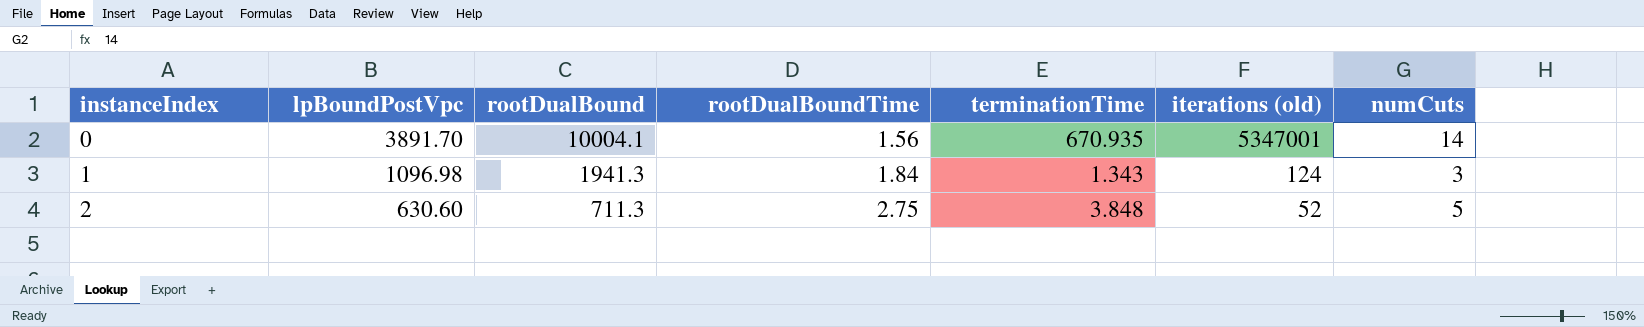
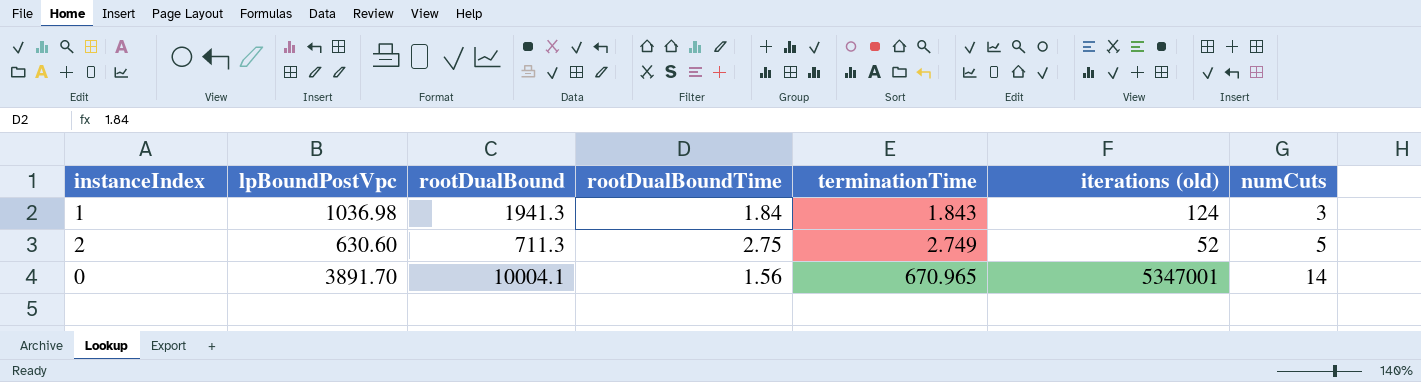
row order: instanceIndex ascending -> terminationTime ascending
1 | lpBoundPostVpc: 1096.98 -> 1036.98
1 | terminationTime: 1.343 -> 1.843
2 | terminationTime: 3.848 -> 2.749
0 | terminationTime: 670.935 -> 670.965

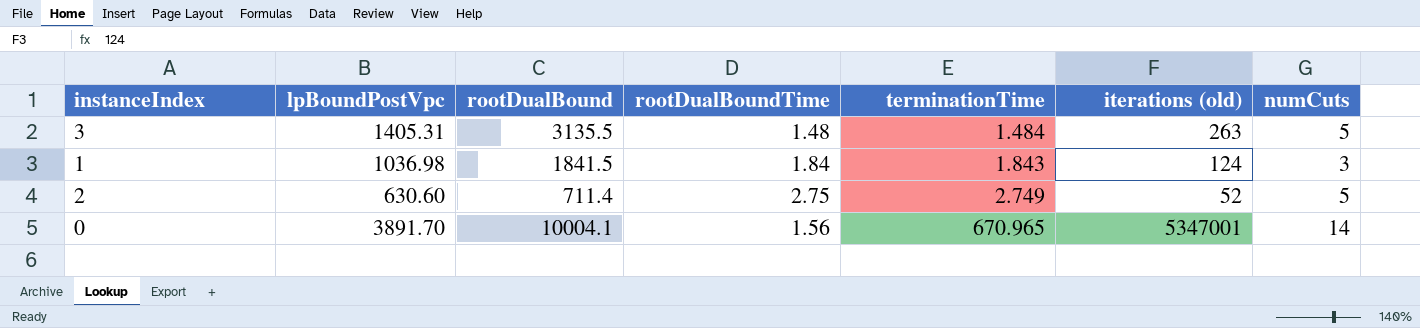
row 3: none -> 1405.31 | 3135.5 | 1.48 | 1.484 | 263 | 5
1 | rootDualBound: 1941.3 -> 1841.5
2 | rootDualBound: 711.3 -> 711.4

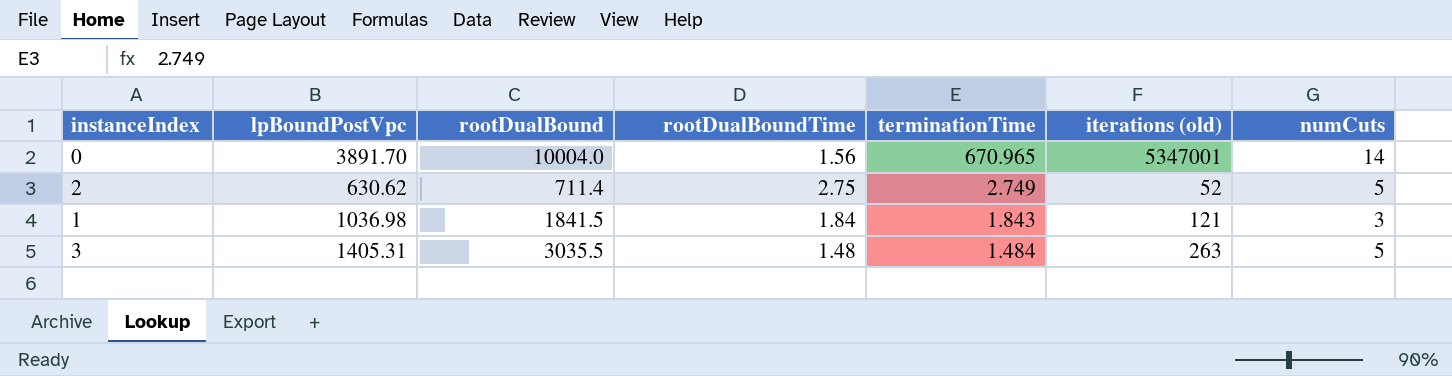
row order: terminationTime ascending -> terminationTime descending
0 | rootDualBound: 10004.1 -> 10004.0
2 | lpBoundPostVpc: 630.60 -> 630.62
1 | iterations (old): 124 -> 121
3 | rootDualBound: 3135.5 -> 3035.5

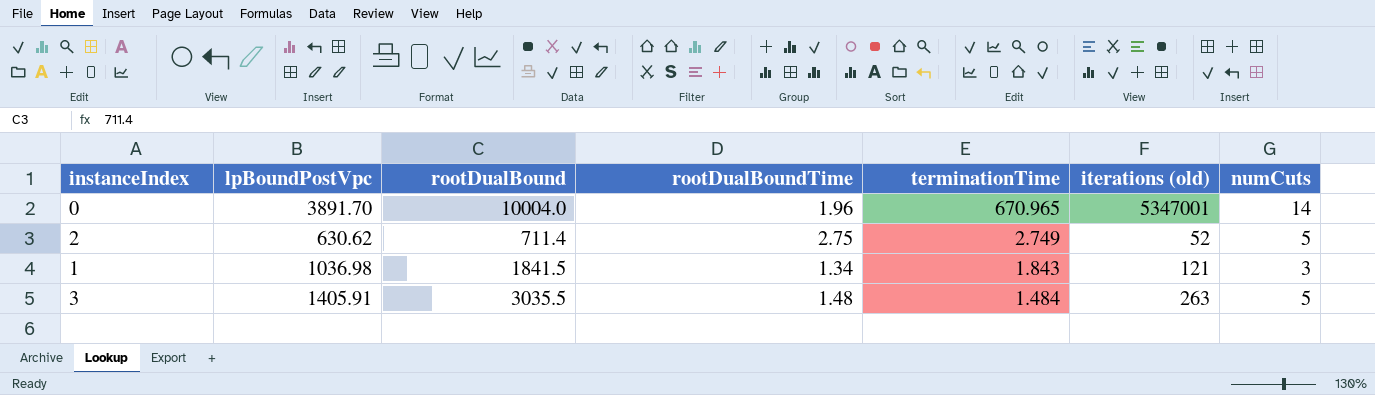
0 | rootDualBoundTime: 1.56 -> 1.96
1 | rootDualBoundTime: 1.84 -> 1.34
3 | lpBoundPostVpc: 1405.31 -> 1405.91

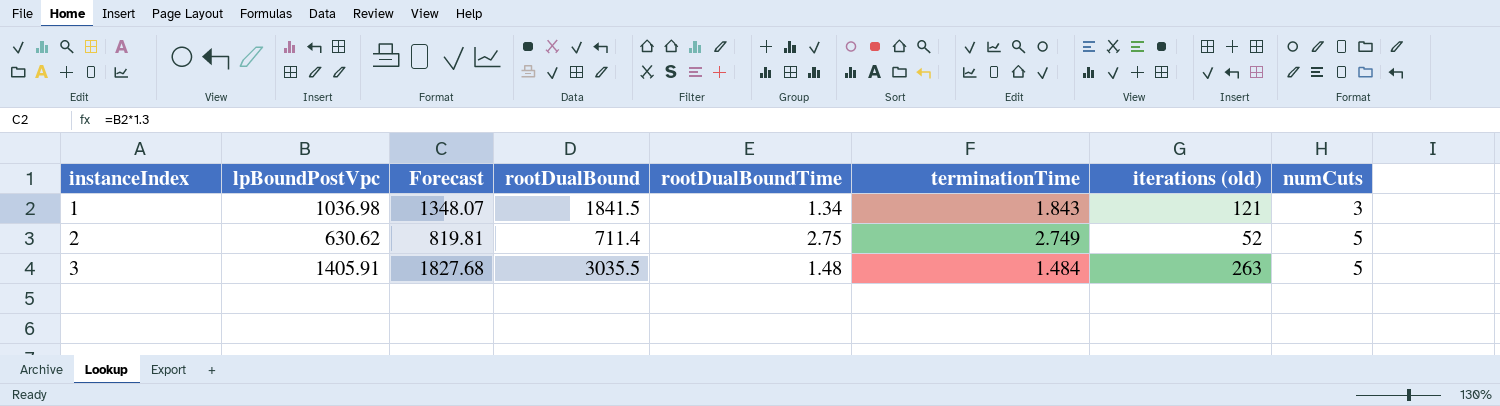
row order: terminationTime descending -> instanceIndex ascending
column Forecast | formula: none -> [lpBoundPostVpc] * 1.3
row 0: 3891.70 | 10004.0 | 1.96 | 670.965 | 5347001 | 14 -> none

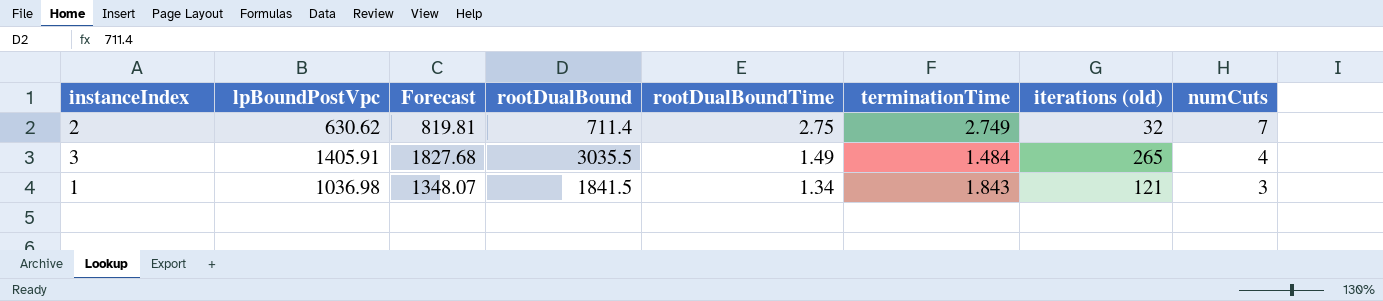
row order: instanceIndex ascending -> rootDualBoundTime descending
2 | iterations (old): 52 -> 32
2 | numCuts: 5 -> 7
3 | rootDualBoundTime: 1.48 -> 1.49
3 | iterations (old): 263 -> 265
3 | numCuts: 5 -> 4

